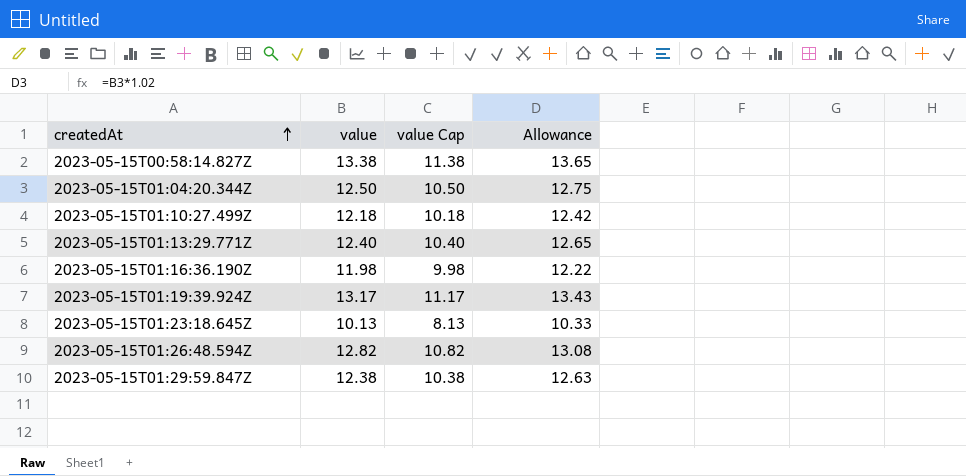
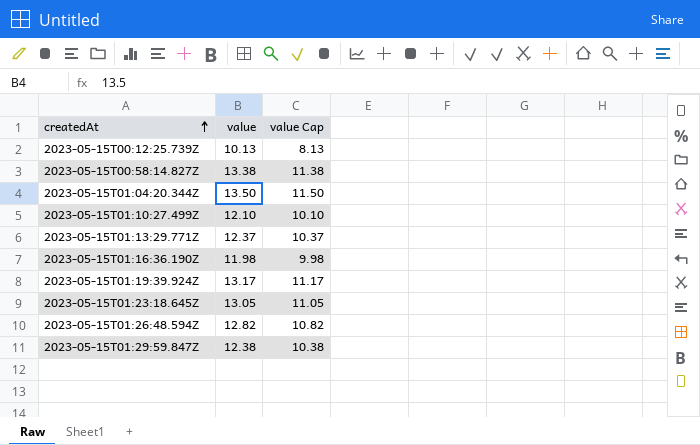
column Allowance | formula: [value] * 1.02 -> none
row 2023-05-15T00:12:25.739Z: none -> 10.13 | 8.13
2023-05-15T01:04:20.344Z | value: 12.50 -> 13.50
2023-05-15T01:04:20.344Z | value Cap: 10.50 -> 11.50
2023-05-15T01:10:27.499Z | value: 12.18 -> 12.10
2023-05-15T01:10:27.499Z | value Cap: 10.18 -> 10.10
2023-05-15T01:13:29.771Z | value: 12.40 -> 12.37
2023-05-15T01:13:29.771Z | value Cap: 10.40 -> 10.37
2023-05-15T01:23:18.645Z | value: 10.13 -> 13.05
2023-05-15T01:23:18.645Z | value Cap: 8.13 -> 11.05

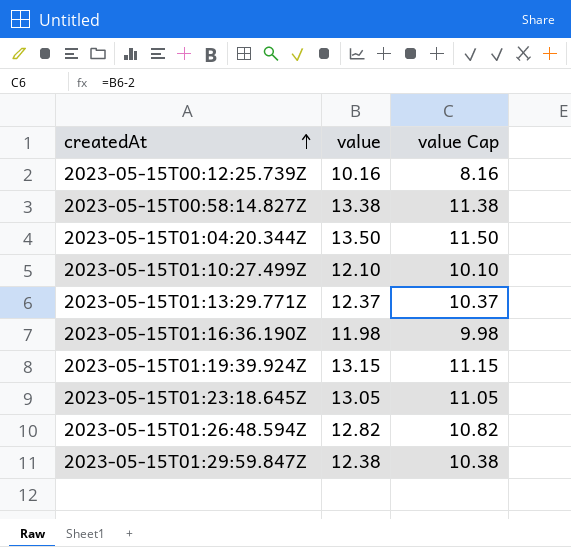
2023-05-15T00:12:25.739Z | value: 10.13 -> 10.16
2023-05-15T00:12:25.739Z | value Cap: 8.13 -> 8.16
2023-05-15T01:19:39.924Z | value: 13.17 -> 13.15
2023-05-15T01:19:39.924Z | value Cap: 11.17 -> 11.15

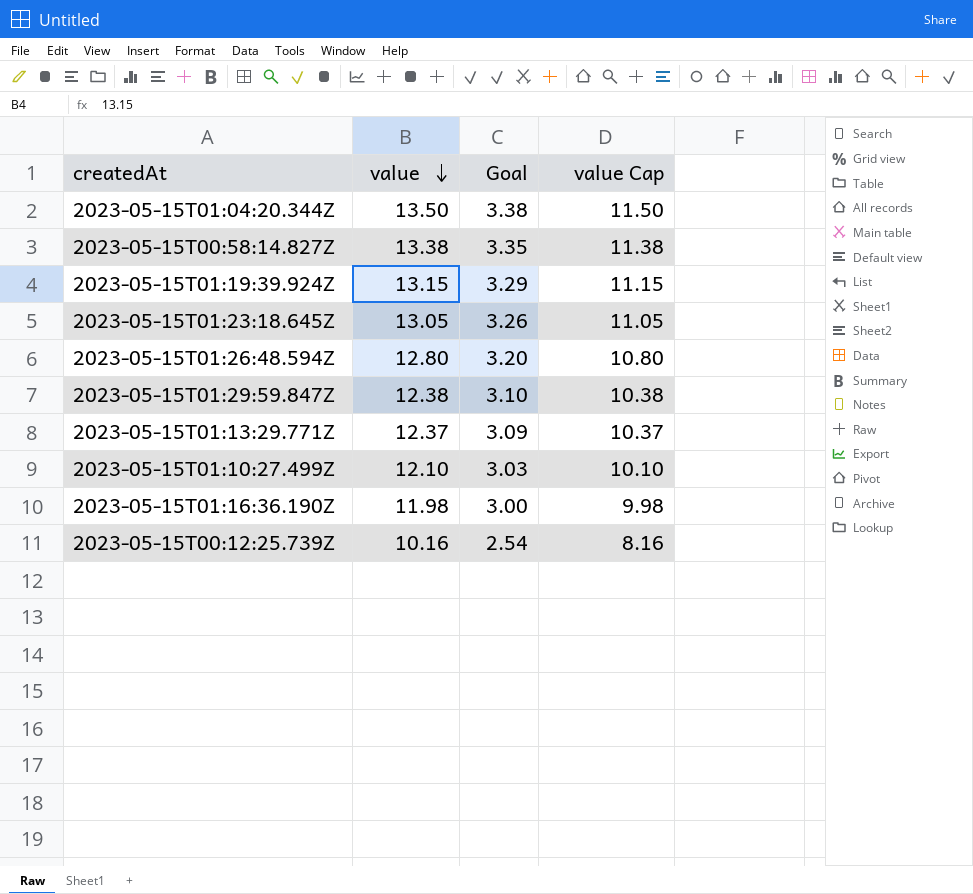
row order: createdAt ascending -> value descending
column Goal | formula: none -> [value] * 0.25
2023-05-15T01:26:48.594Z | value: 12.82 -> 12.80
2023-05-15T01:26:48.594Z | value Cap: 10.82 -> 10.80

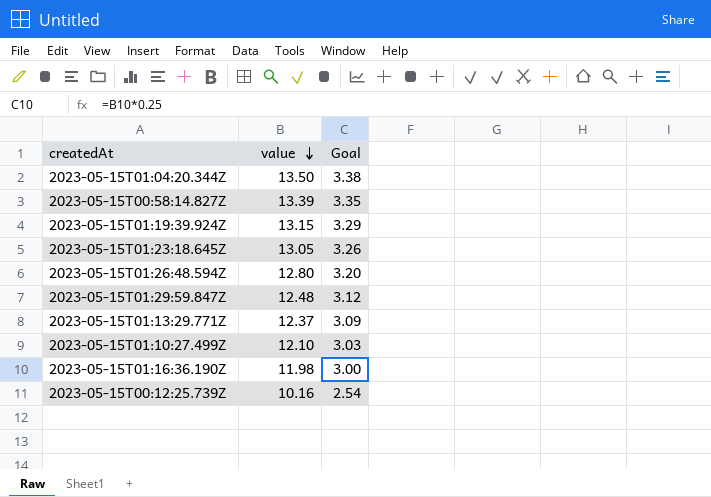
column value Cap | formula: [value] - 2 -> none
2023-05-15T00:58:14.827Z | value: 13.38 -> 13.39
2023-05-15T01:29:59.847Z | value: 12.38 -> 12.48
2023-05-15T01:29:59.847Z | Goal: 3.10 -> 3.12

